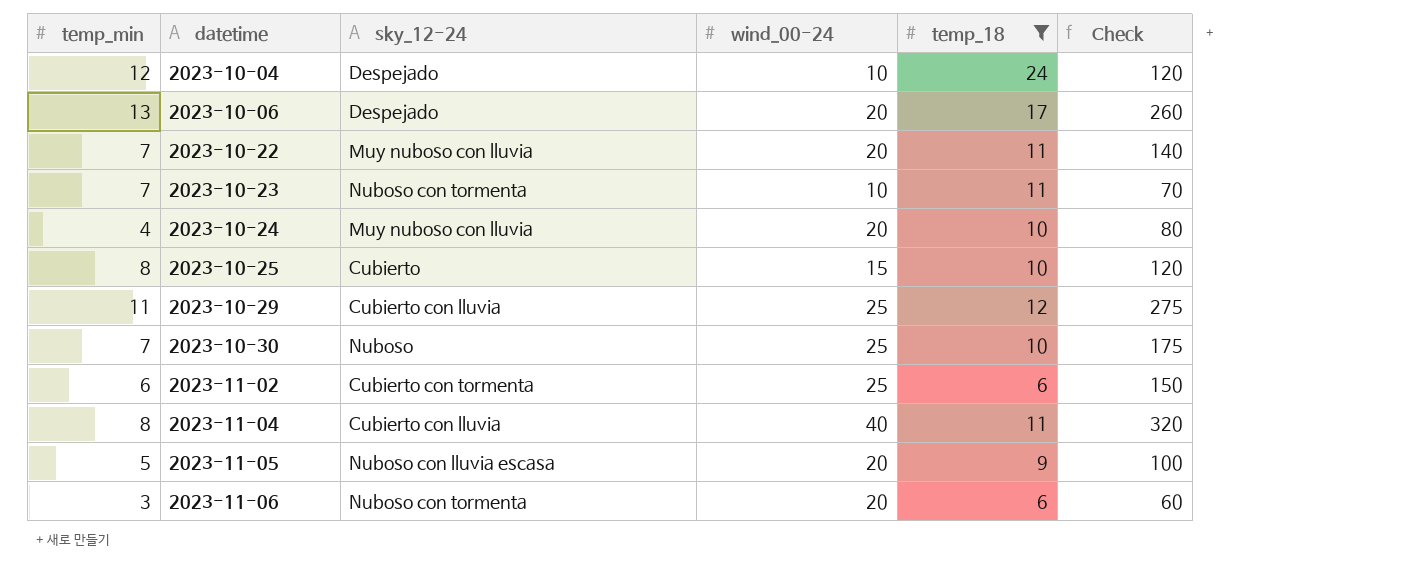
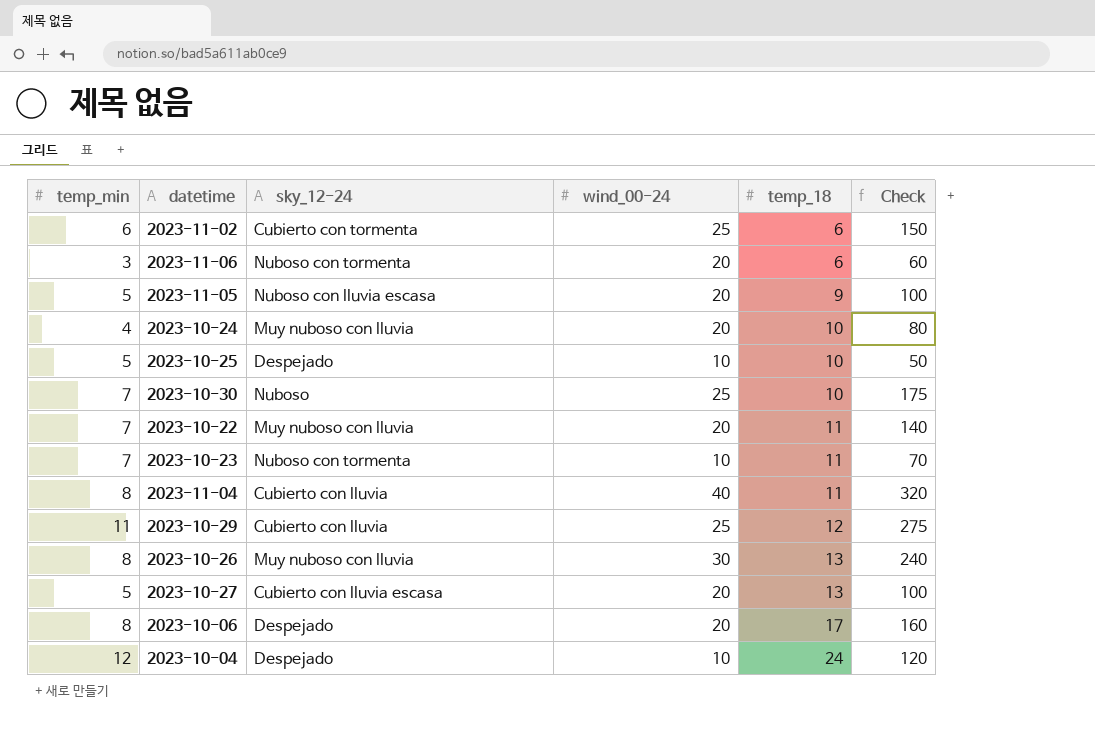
filter: temp_18 != 13 -> none
row order: datetime ascending -> temp_18 ascending
2023-10-25 | temp_min: 8 -> 5
2023-10-25 | sky_12-24: Cubierto -> Despejado
2023-10-25 | wind_00-24: 15 -> 10
2023-10-25 | Check: 120 -> 50
2023-10-06 | temp_min: 13 -> 8
2023-10-06 | Check: 260 -> 160

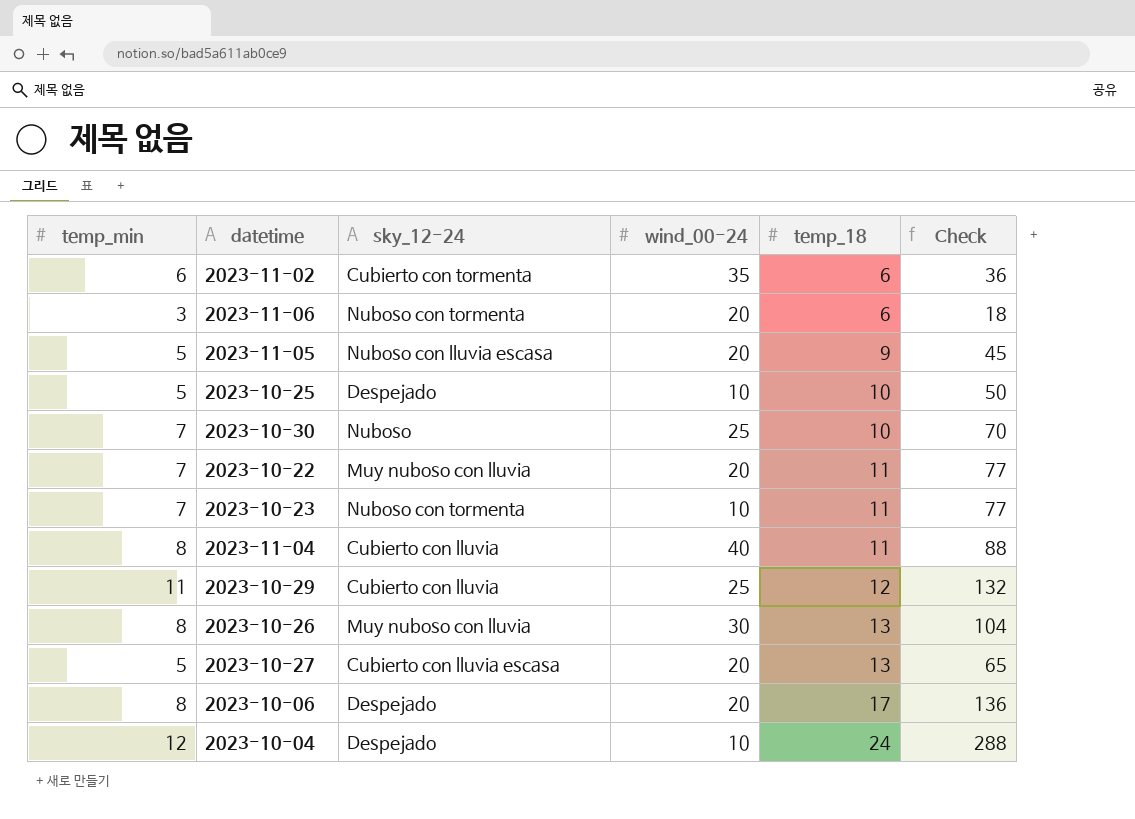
column Check | formula: [temp_min] * [wind_00-24] -> [temp_min] * [temp_18]
row 2023-10-24: 4 | Muy nuboso con lluvia | 20 | 10 | 80 -> none
2023-11-02 | wind_00-24: 25 -> 35

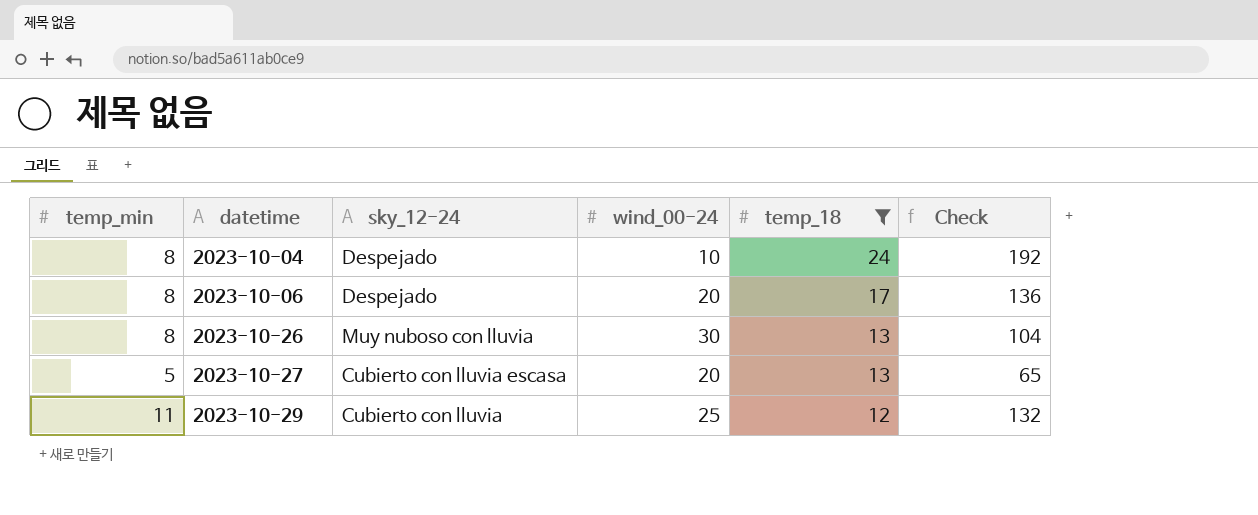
filter: none -> temp_18 >= 12
row order: temp_18 ascending -> datetime ascending
2023-10-04 | temp_min: 12 -> 8
2023-10-04 | Check: 288 -> 192

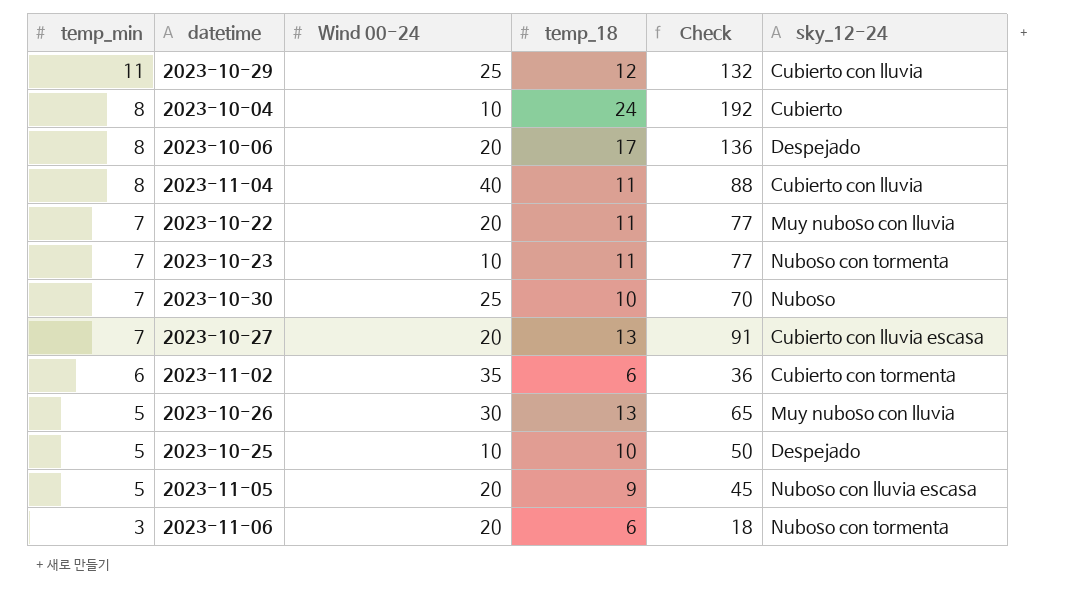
filter: temp_18 >= 12 -> none
row order: datetime ascending -> temp_min descending
column name: wind_00-24 -> Wind 00-24
column sky_12-24 | position: 3 -> 6
2023-10-04 | sky_12-24: Despejado -> Cubierto
2023-10-27 | temp_min: 5 -> 7
2023-10-27 | Check: 65 -> 91
2023-10-26 | temp_min: 8 -> 5
2023-10-26 | Check: 104 -> 65

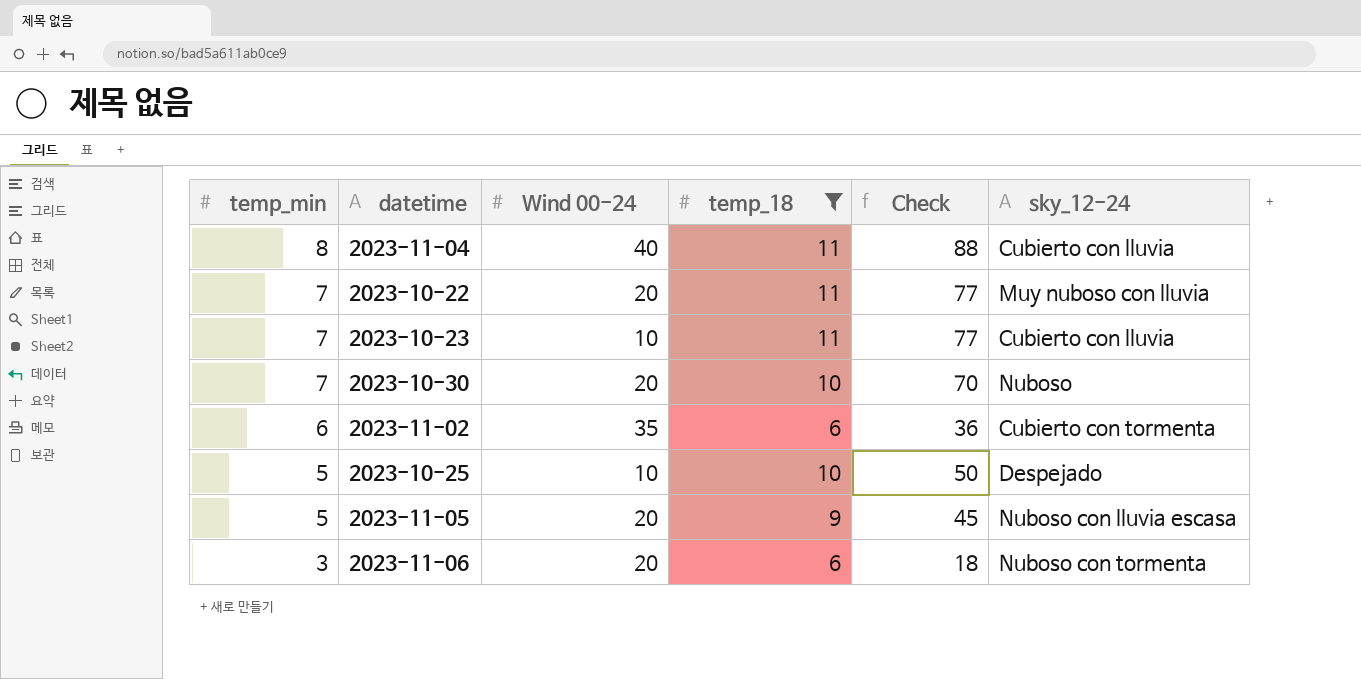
filter: none -> temp_18 <= 11
2023-10-23 | sky_12-24: Nuboso con tormenta -> Cubierto con lluvia
2023-10-30 | Wind 00-24: 25 -> 20

